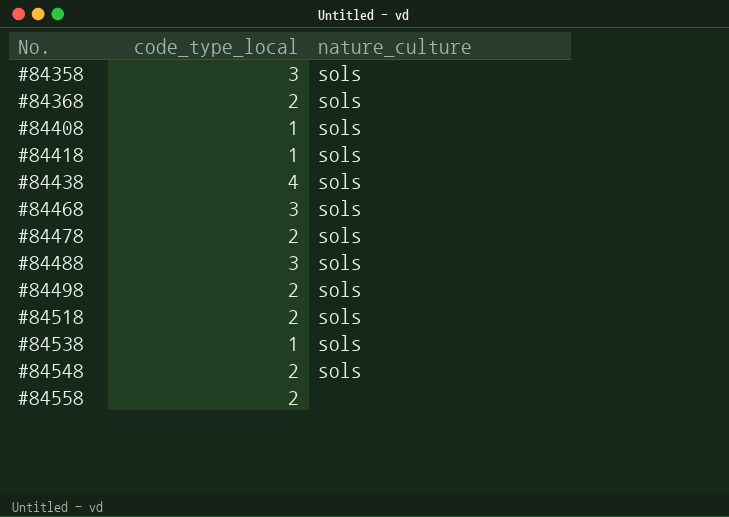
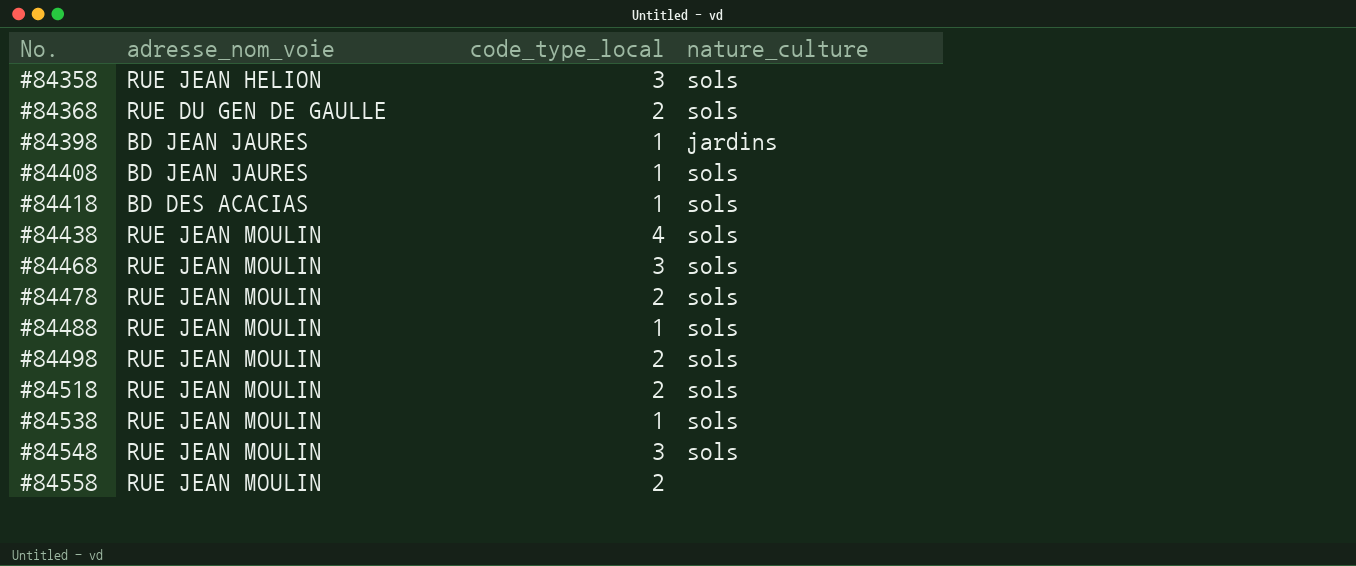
column adresse_nom_voie | position: none -> 2
row #84398: none -> BD JEAN JAURES | 1 | jardins
#84488 | code_type_local: 3 -> 1
#84548 | code_type_local: 2 -> 3

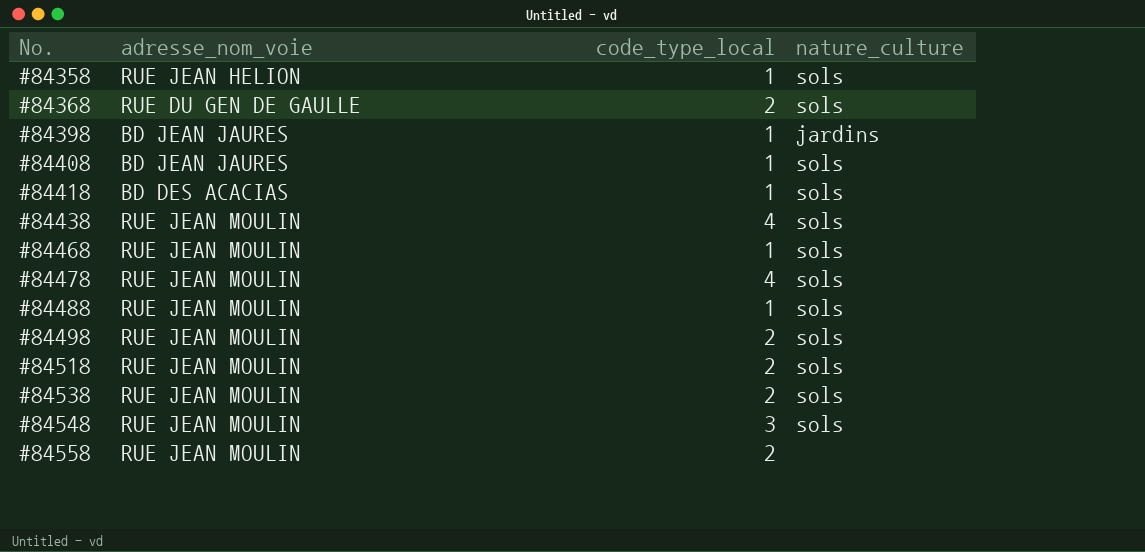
#84358 | code_type_local: 3 -> 1
#84468 | code_type_local: 3 -> 1
#84478 | code_type_local: 2 -> 4
#84538 | code_type_local: 1 -> 2

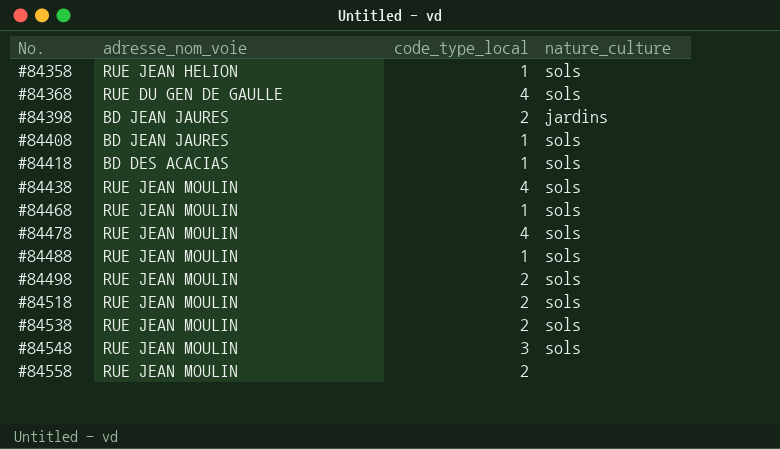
#84368 | code_type_local: 2 -> 4
#84398 | code_type_local: 1 -> 2

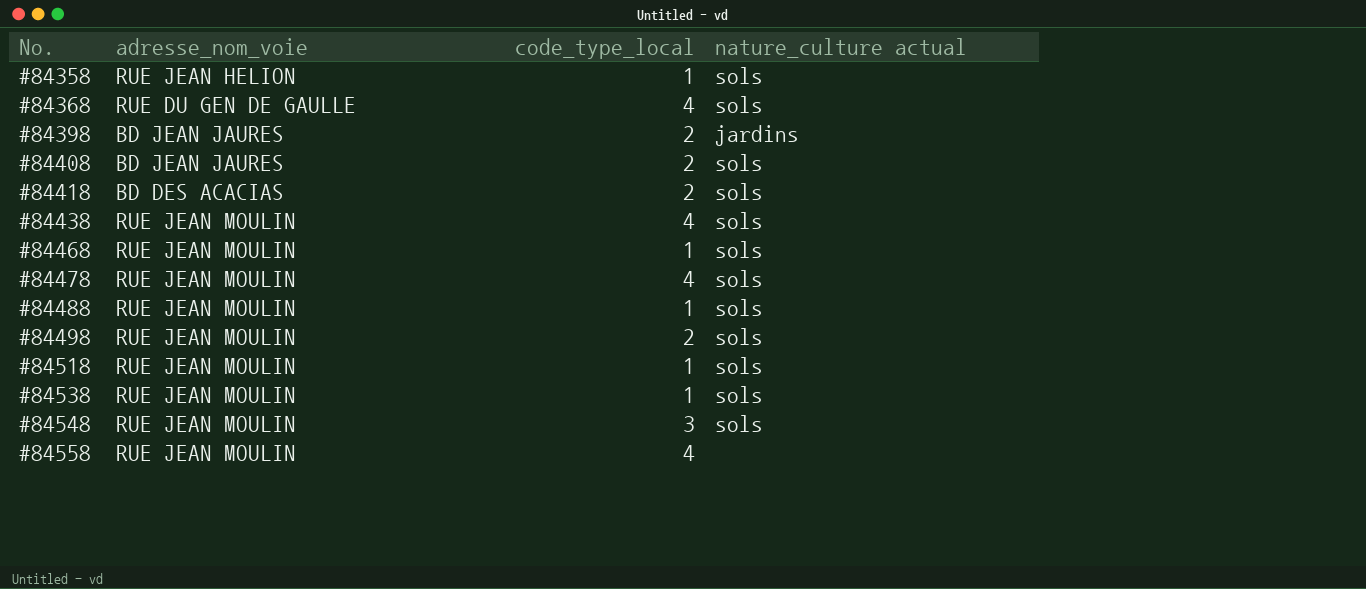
column name: nature_culture -> nature_culture actual
#84408 | code_type_local: 1 -> 2
#84418 | code_type_local: 1 -> 2
#84518 | code_type_local: 2 -> 1
#84538 | code_type_local: 2 -> 1
#84558 | code_type_local: 2 -> 4

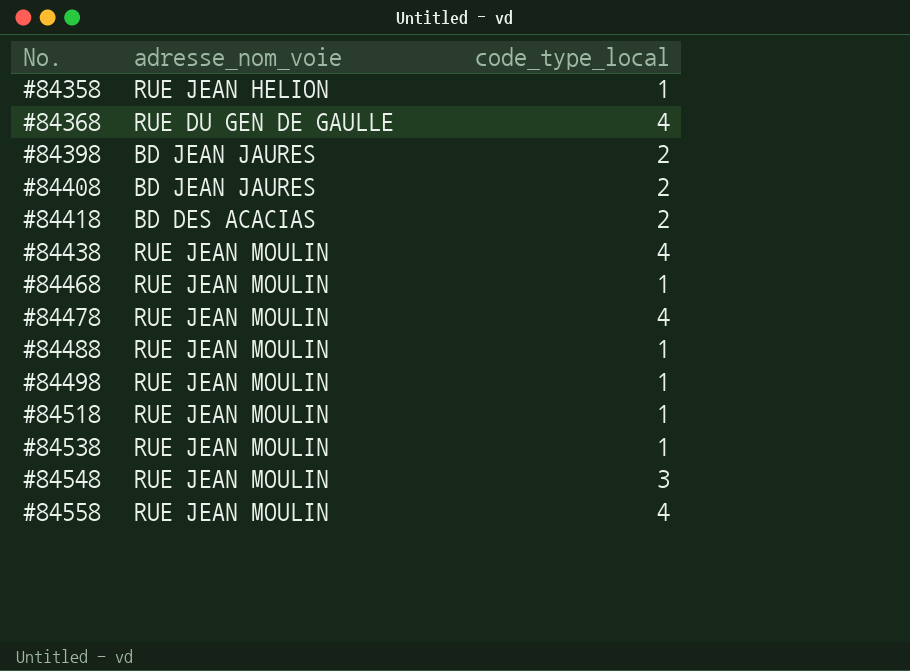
column nature_culture actual | position: 4 -> none
#84498 | code_type_local: 2 -> 1

